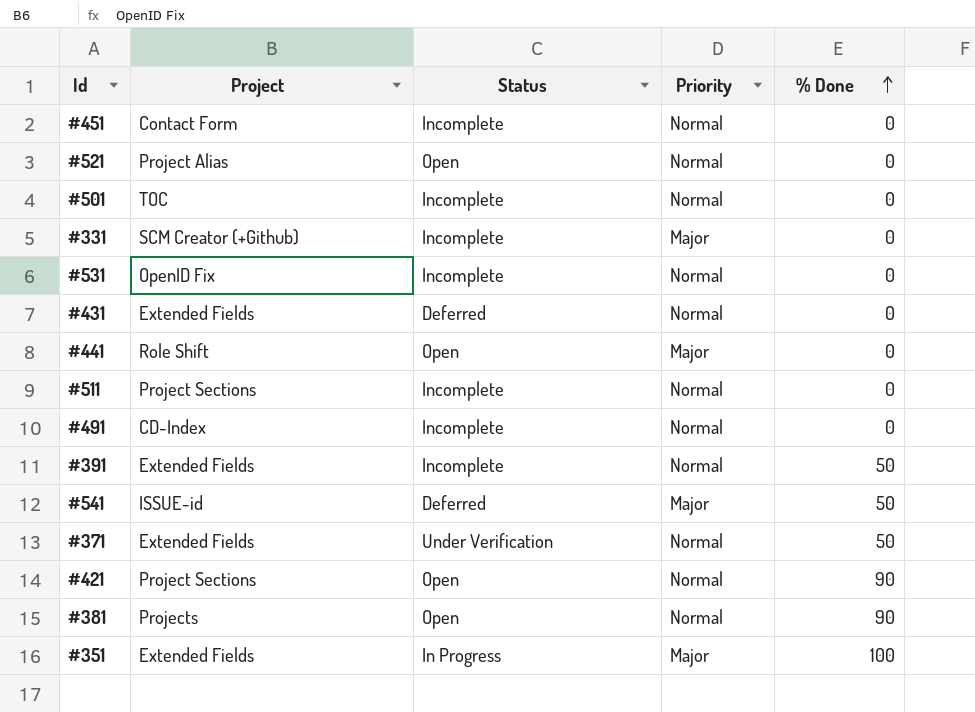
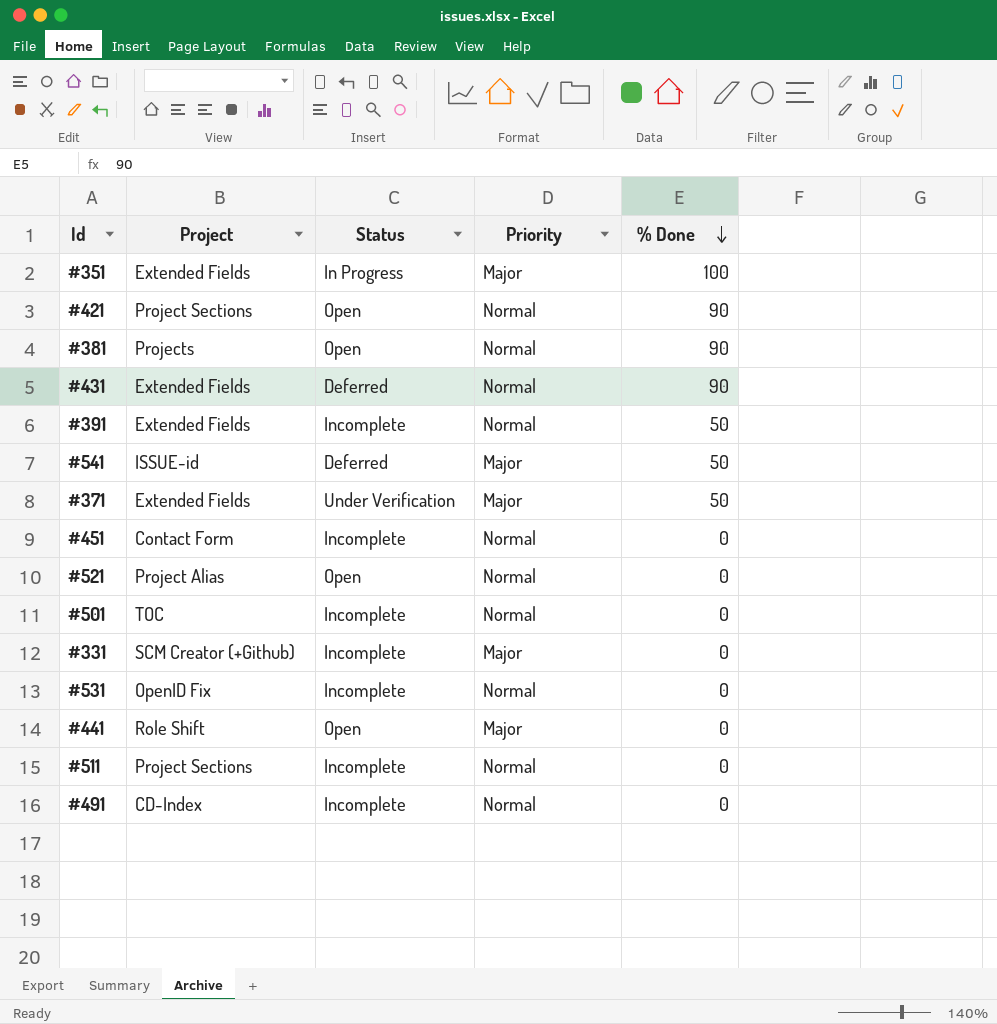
row order: % Done ascending -> % Done descending
#431 | % Done: 0 -> 90
#371 | Priority: Normal -> Major

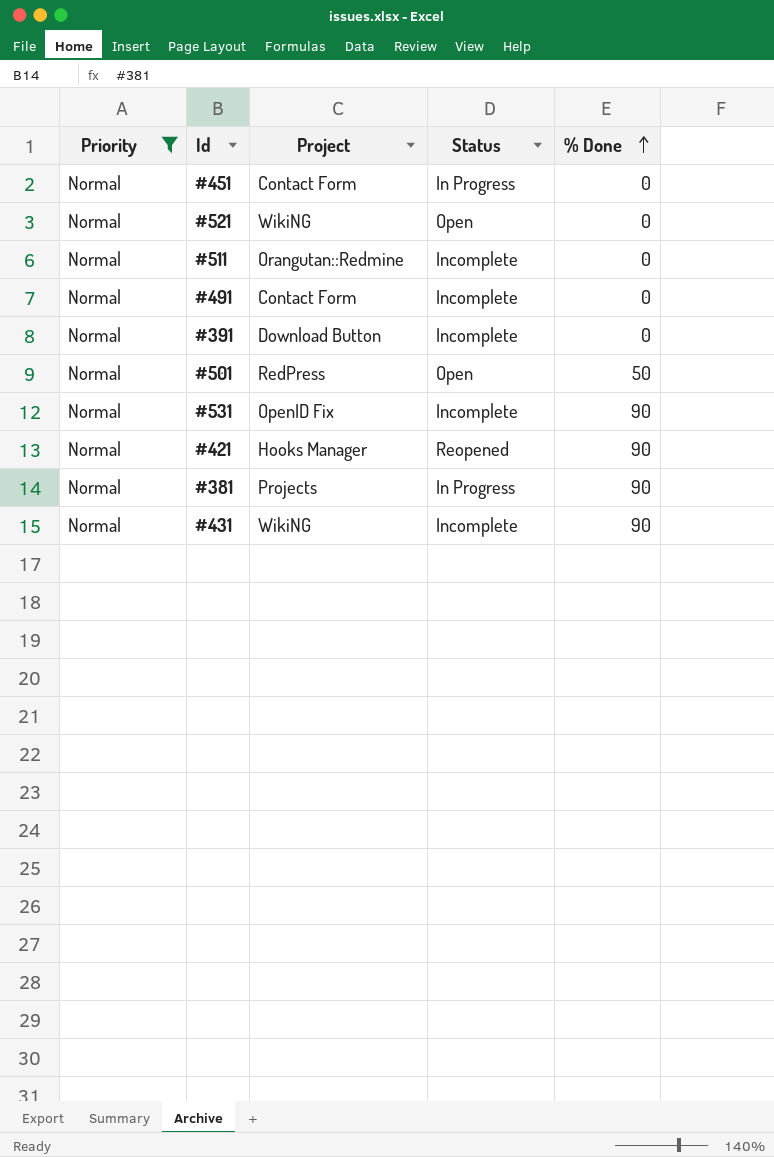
filter: none -> Priority = Normal
row order: % Done descending -> % Done ascending
column Priority | position: 4 -> 1
#451 | Status: Incomplete -> In Progress
#521 | Project: Project Alias -> WikiNG
#511 | Project: Project Sections -> Orangutan::Redmine
#491 | Project: CD-Index -> Contact Form
#391 | Project: Extended Fields -> Download Button
#391 | % Done: 50 -> 0
#501 | Project: TOC -> RedPress
#501 | Status: Incomplete -> Open
#501 | % Done: 0 -> 50
#531 | % Done: 0 -> 90
#421 | Project: Project Sections -> Hooks Manager
#421 | Status: Open -> Reopened
#381 | Status: Open -> In Progress
#431 | Project: Extended Fields -> WikiNG
#431 | Status: Deferred -> Incomplete

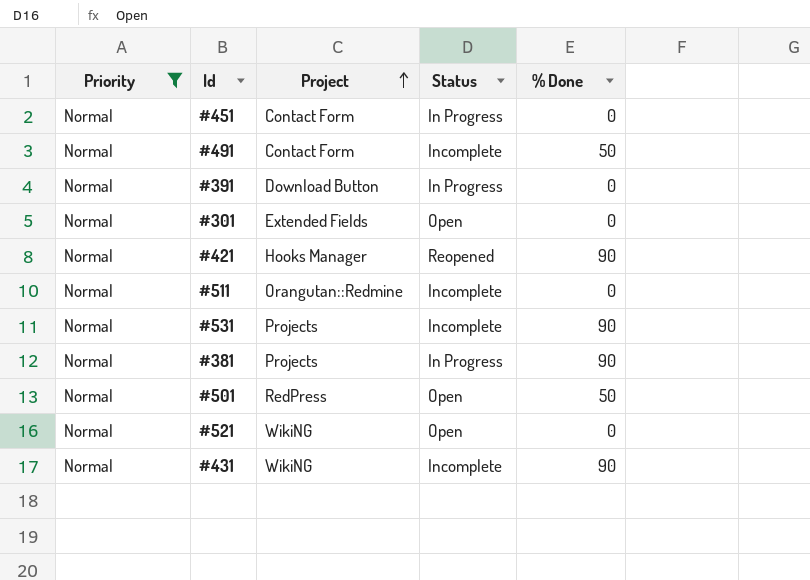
row order: % Done ascending -> Project ascending
#491 | % Done: 0 -> 50
#391 | Status: Incomplete -> In Progress
row #301: none -> Normal | Extended Fields | Open | 0
#531 | Project: OpenID Fix -> Projects

